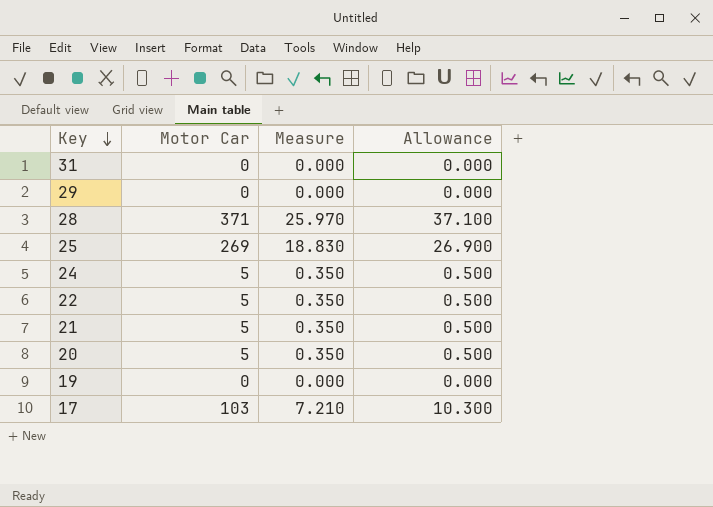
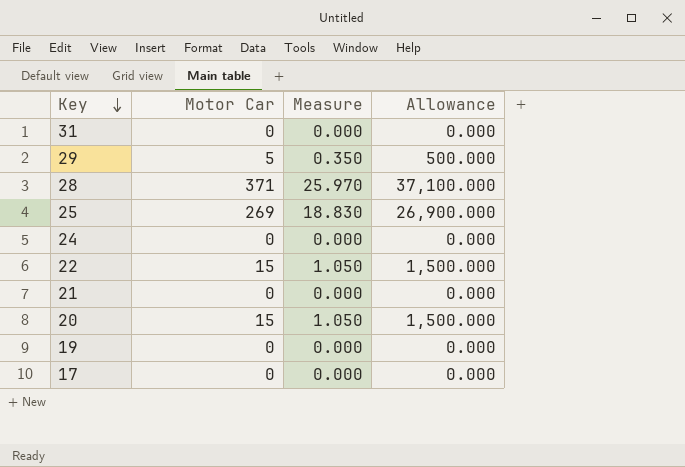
column Allowance | formula: [Motor Car] * 0.1 -> [Motor Car] * 100
29 | Motor Car: 0 -> 5
29 | Measure: 0.000 -> 0.350
24 | Motor Car: 5 -> 0
24 | Measure: 0.350 -> 0.000
22 | Motor Car: 5 -> 15
22 | Measure: 0.350 -> 1.050
21 | Motor Car: 5 -> 0
21 | Measure: 0.350 -> 0.000
20 | Motor Car: 5 -> 15
20 | Measure: 0.350 -> 1.050
17 | Motor Car: 103 -> 0
17 | Measure: 7.210 -> 0.000

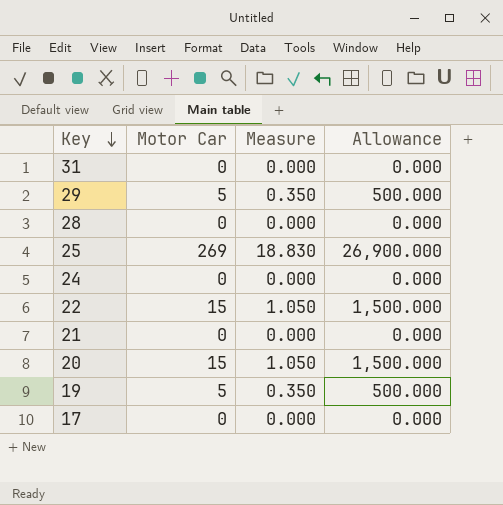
28 | Motor Car: 371 -> 0
28 | Measure: 25.970 -> 0.000
28 | Allowance: 37,100.000 -> 0.000
19 | Motor Car: 0 -> 5
19 | Measure: 0.000 -> 0.350
19 | Allowance: 0.000 -> 500.000

